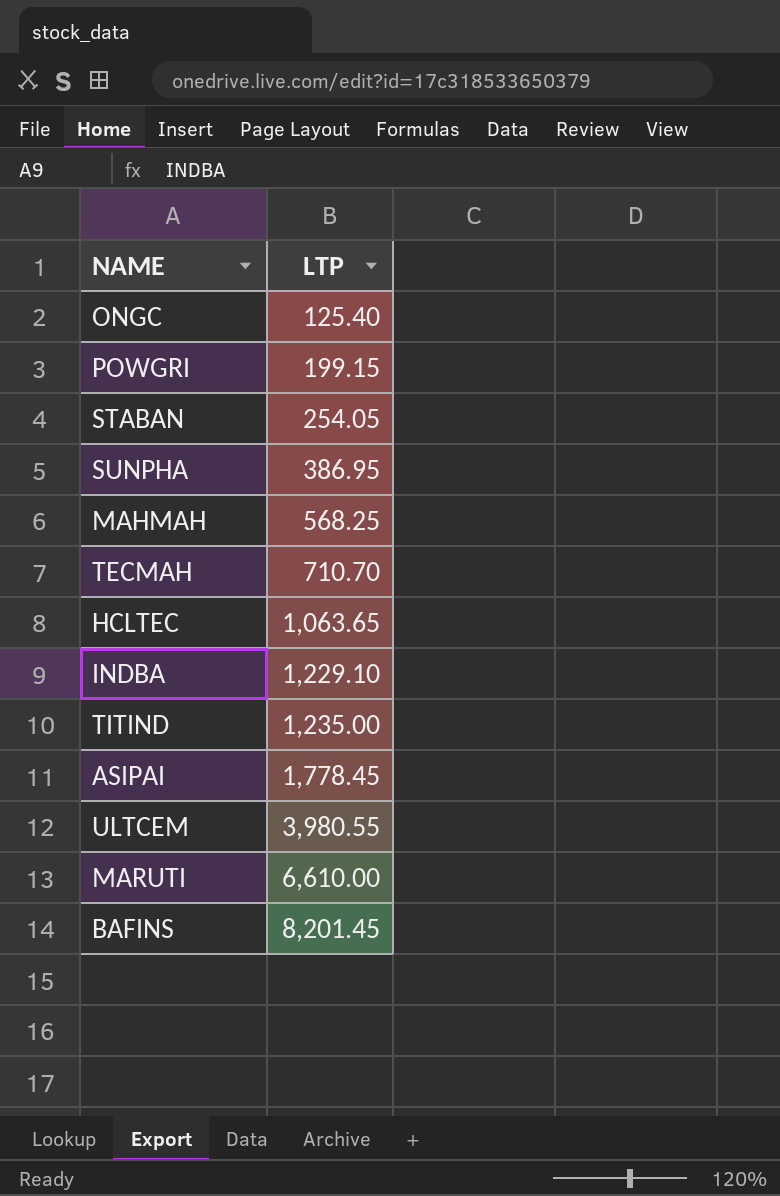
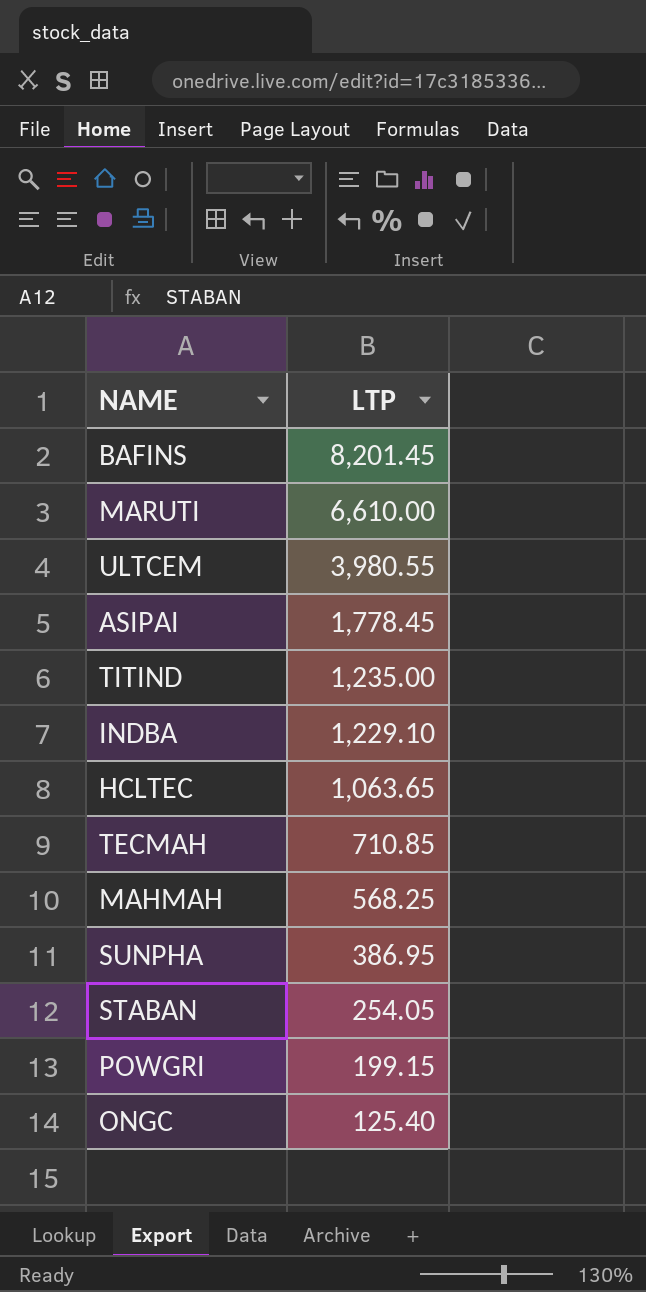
row order: LTP ascending -> LTP descending
TECMAH | LTP: 710.70 -> 710.85

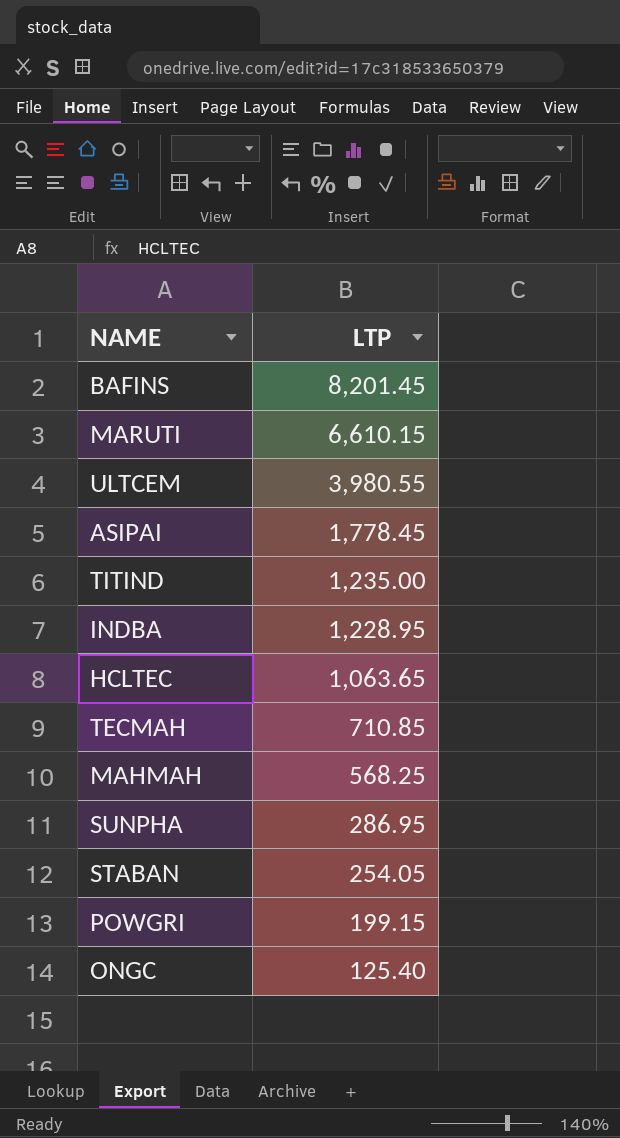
MARUTI | LTP: 6,610.00 -> 6,610.15
INDBA | LTP: 1,229.10 -> 1,228.95
SUNPHA | LTP: 386.95 -> 286.95

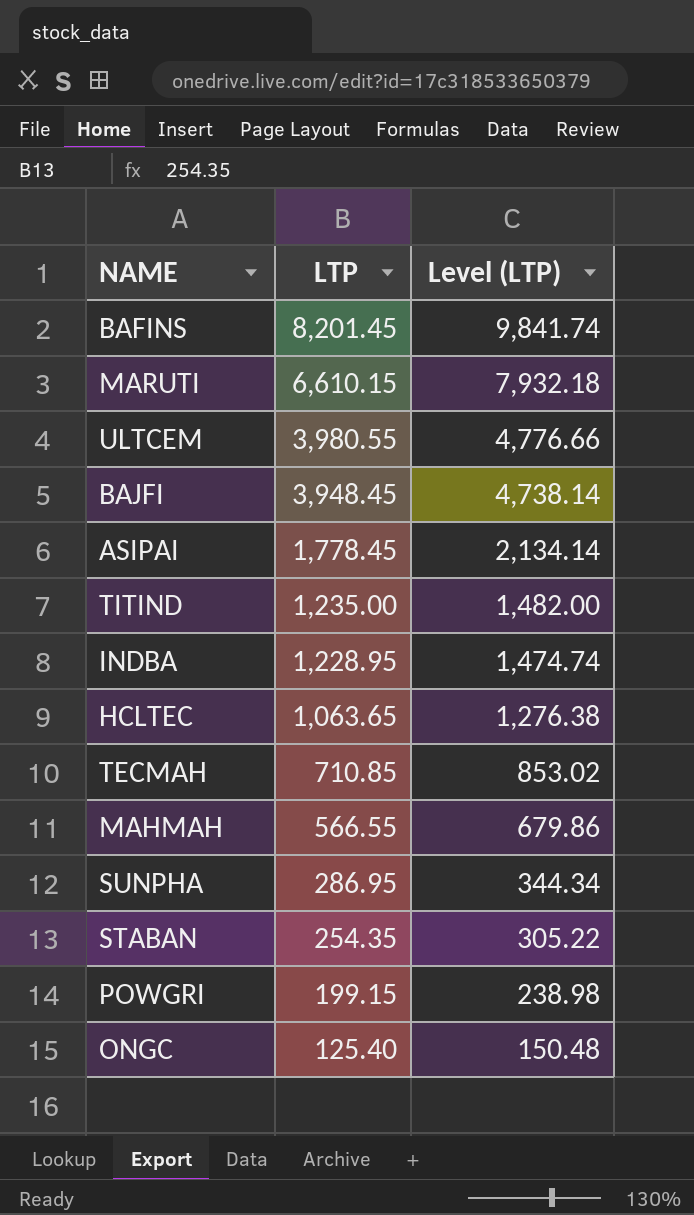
column Level (LTP) | formula: none -> [LTP] * 1.2
row BAJFI: none -> 3,948.45 | 4,738.14
MAHMAH | LTP: 568.25 -> 566.55
STABAN | LTP: 254.05 -> 254.35

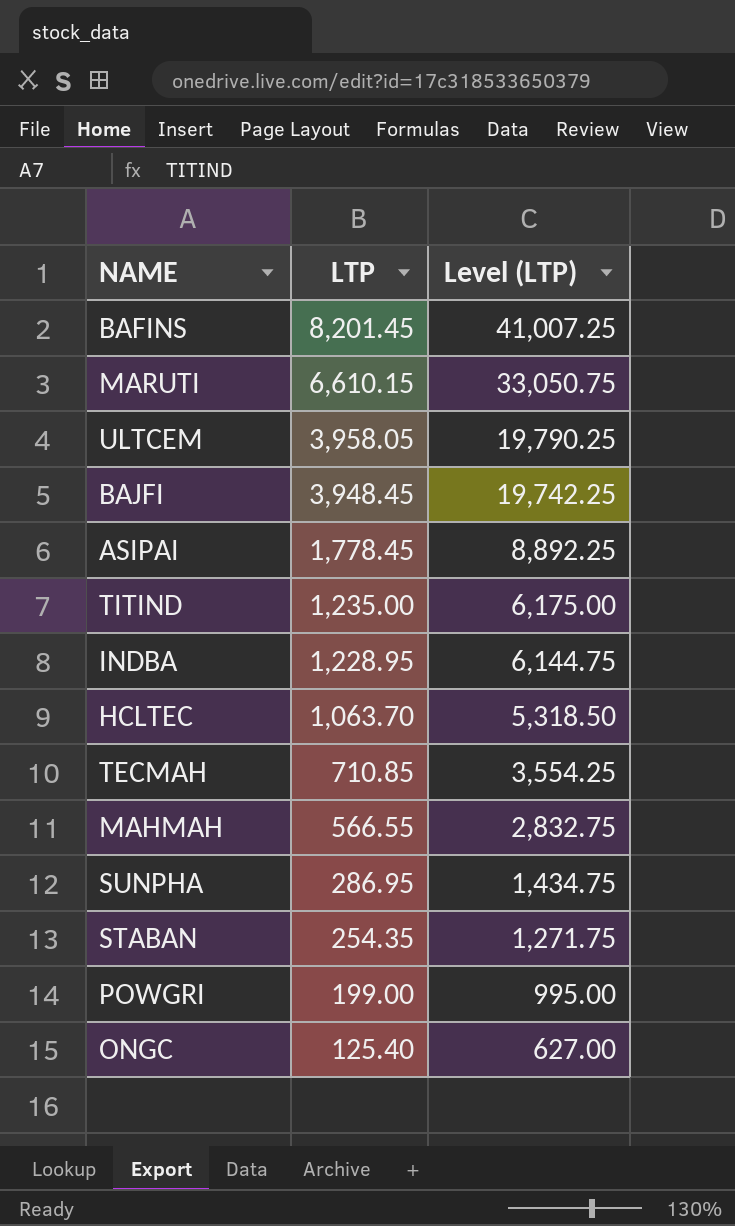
column Level (LTP) | formula: [LTP] * 1.2 -> [LTP] * 5
ULTCEM | LTP: 3,980.55 -> 3,958.05
HCLTEC | LTP: 1,063.65 -> 1,063.70
POWGRI | LTP: 199.15 -> 199.00

